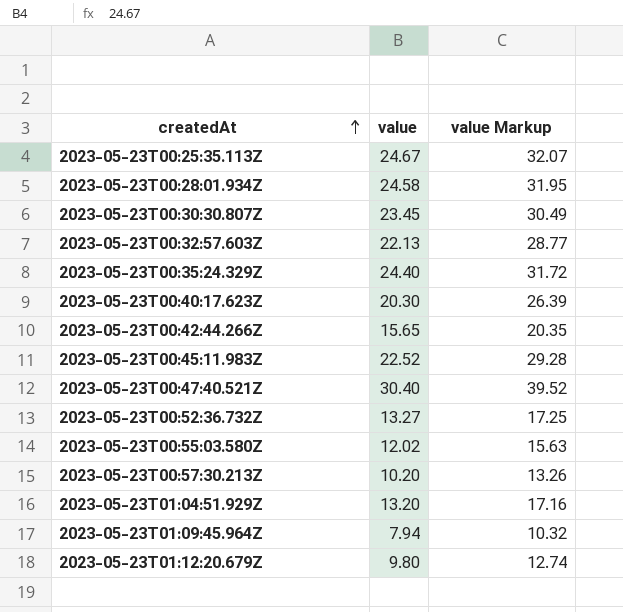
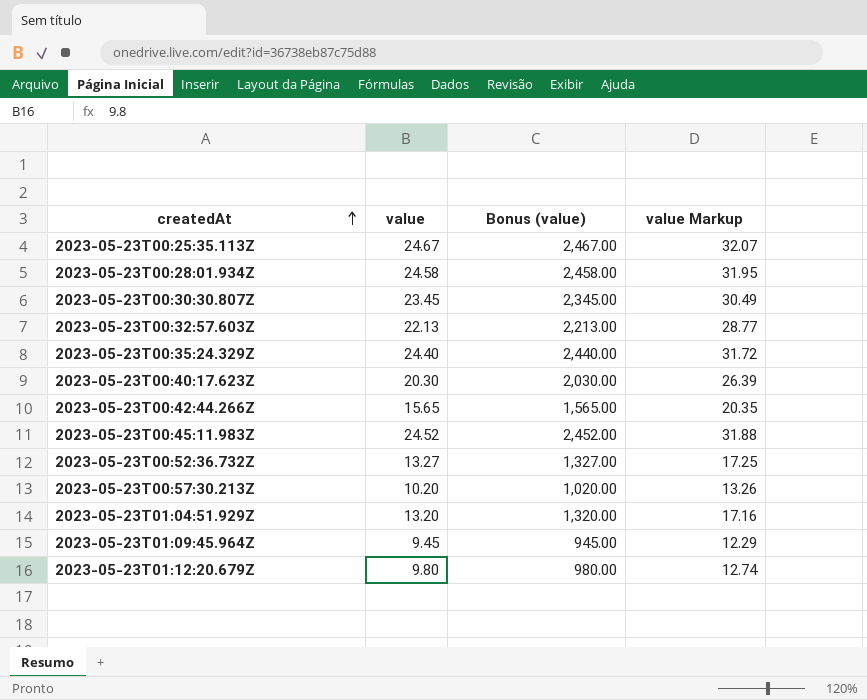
column Bonus (value) | formula: none -> [value] * 100
row 2023-05-23T00:47:40.521Z: 30.40 | 39.52 -> none
row 2023-05-23T00:55:03.580Z: 12.02 | 15.63 -> none
2023-05-23T00:45:11.983Z | value: 22.52 -> 24.52
2023-05-23T00:45:11.983Z | value Markup: 29.28 -> 31.88
2023-05-23T01:09:45.964Z | value: 7.94 -> 9.45
2023-05-23T01:09:45.964Z | value Markup: 10.32 -> 12.29

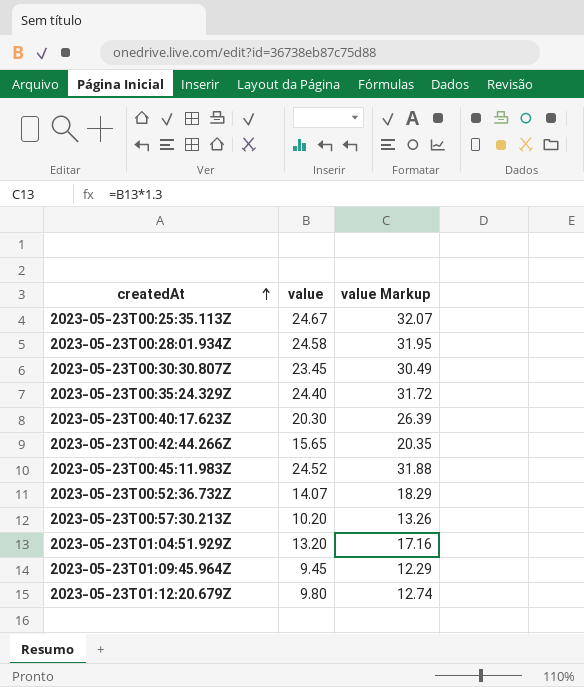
column Bonus (value) | formula: [value] * 100 -> none
row 2023-05-23T00:32:57.603Z: 22.13 | 2,213.00 | 28.77 -> none
2023-05-23T00:52:36.732Z | value: 13.27 -> 14.07
2023-05-23T00:52:36.732Z | value Markup: 17.25 -> 18.29

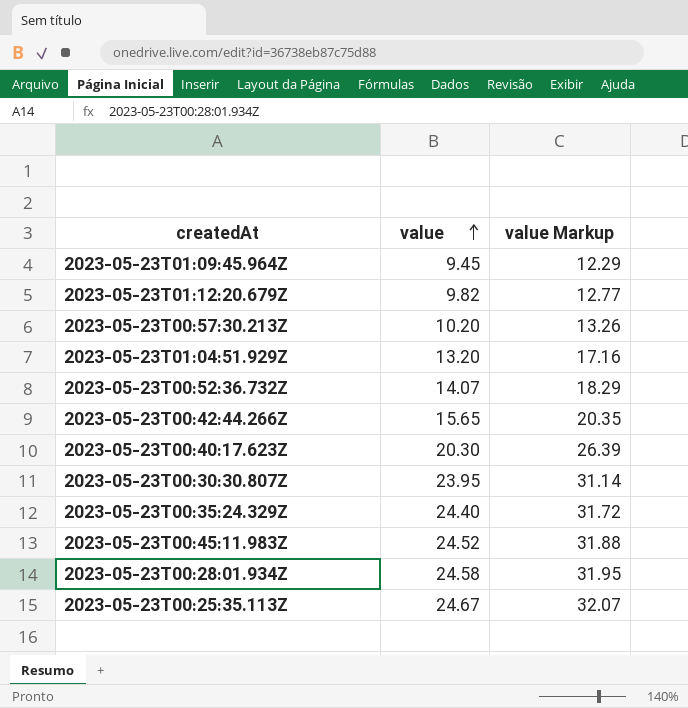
row order: createdAt ascending -> value ascending
2023-05-23T01:12:20.679Z | value: 9.80 -> 9.82
2023-05-23T01:12:20.679Z | value Markup: 12.74 -> 12.77
2023-05-23T00:30:30.807Z | value: 23.45 -> 23.95
2023-05-23T00:30:30.807Z | value Markup: 30.49 -> 31.14

